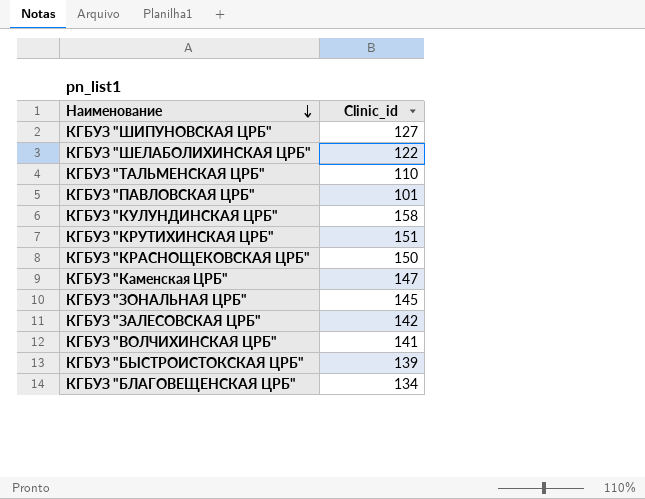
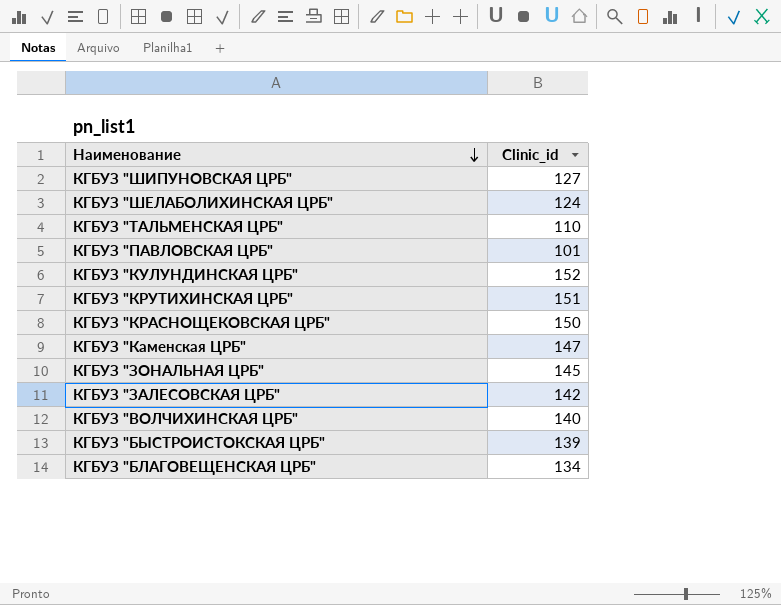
КГБУЗ "ШЕЛАБОЛИХИНСКАЯ ЦРБ" | Clinic_id: 122 -> 124
КГБУЗ "КУЛУНДИНСКАЯ ЦРБ" | Clinic_id: 158 -> 152
КГБУЗ "ВОЛЧИХИНСКАЯ ЦРБ" | Clinic_id: 141 -> 140

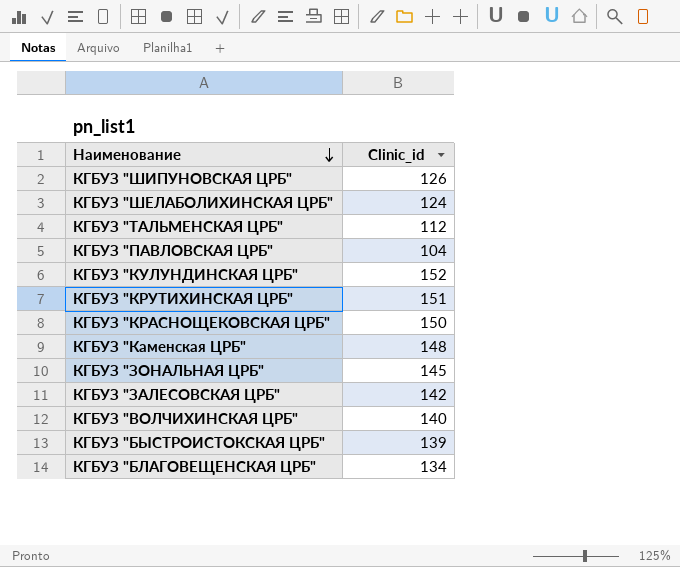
КГБУЗ "ШИПУНОВСКАЯ ЦРБ" | Clinic_id: 127 -> 126
КГБУЗ "ТАЛЬМЕНСКАЯ ЦРБ" | Clinic_id: 110 -> 112
КГБУЗ "ПАВЛОВСКАЯ ЦРБ" | Clinic_id: 101 -> 104
КГБУЗ "Каменская ЦРБ" | Clinic_id: 147 -> 148

